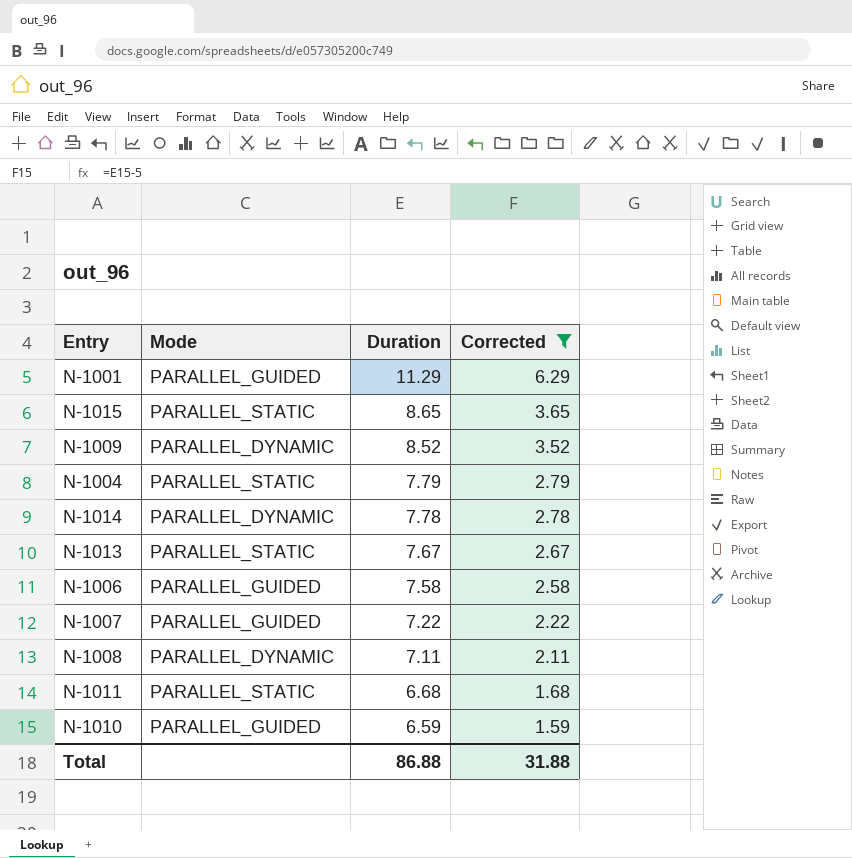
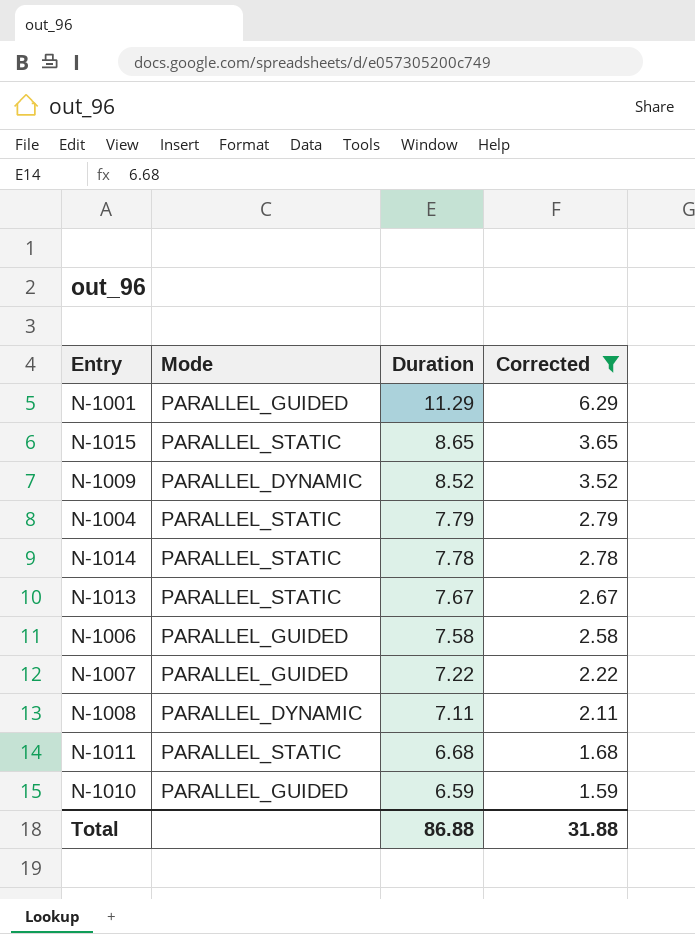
N-1014 | Mode: PARALLEL_DYNAMIC -> PARALLEL_STATIC

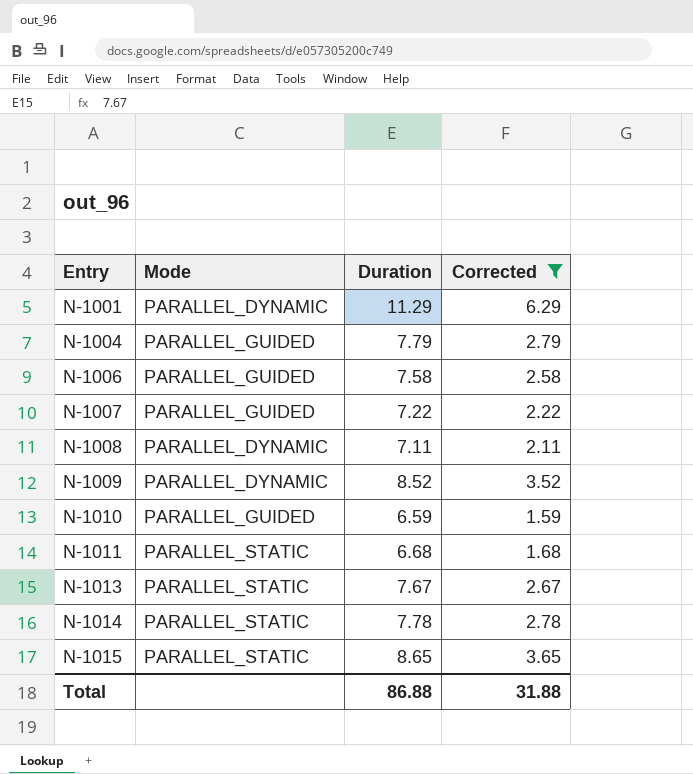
row order: Duration descending -> Entry ascending
N-1001 | Mode: PARALLEL_GUIDED -> PARALLEL_DYNAMIC
N-1004 | Mode: PARALLEL_STATIC -> PARALLEL_GUIDED

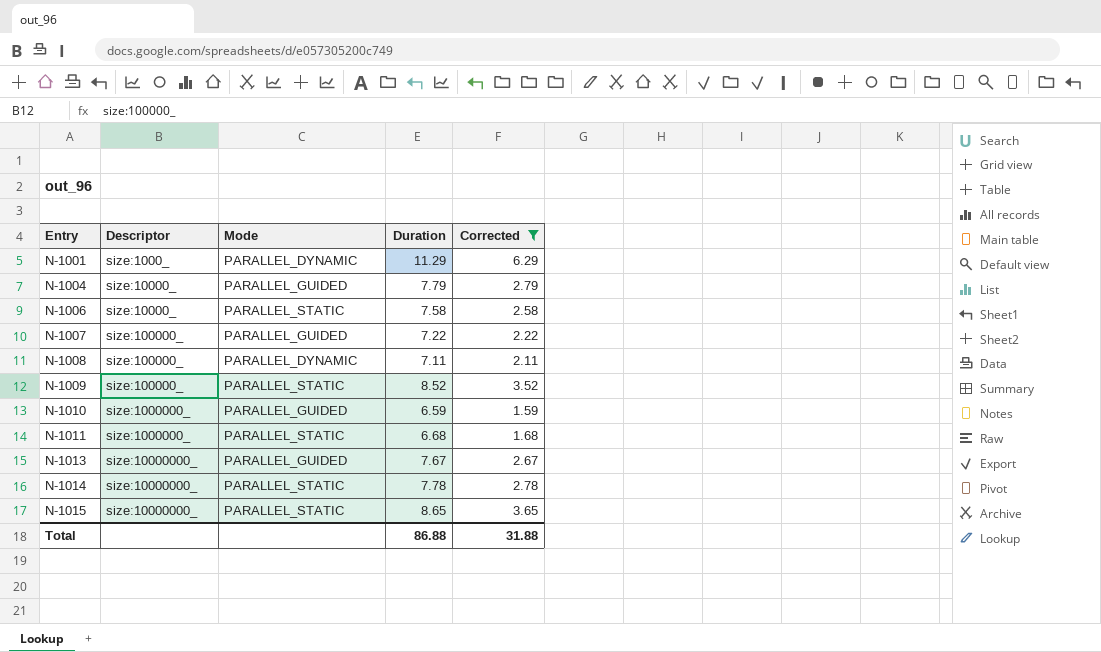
column Descriptor | position: none -> 2
N-1006 | Mode: PARALLEL_GUIDED -> PARALLEL_STATIC
N-1009 | Mode: PARALLEL_DYNAMIC -> PARALLEL_STATIC
N-1013 | Mode: PARALLEL_STATIC -> PARALLEL_GUIDED

